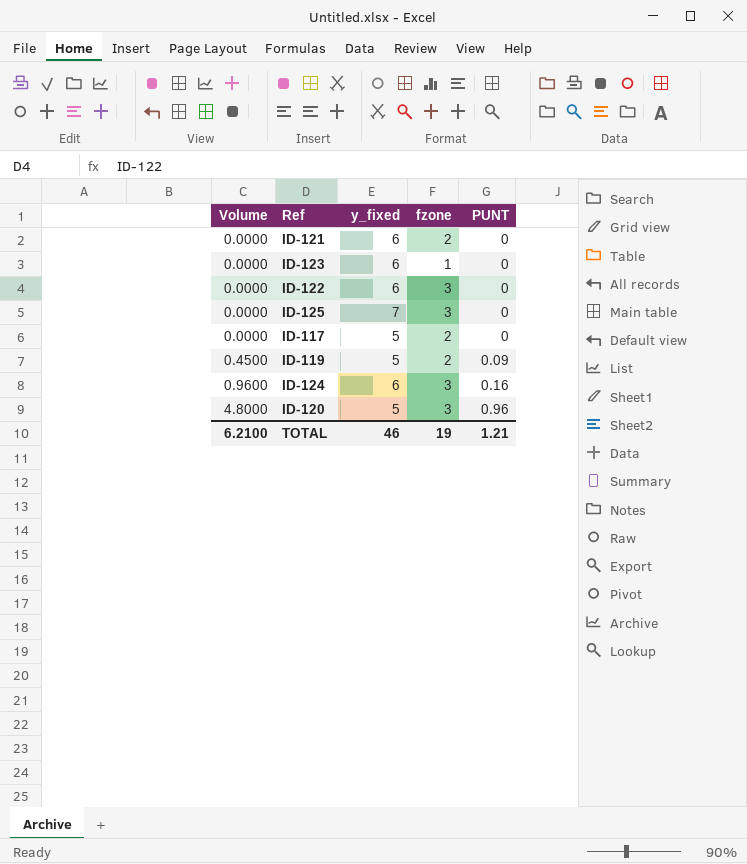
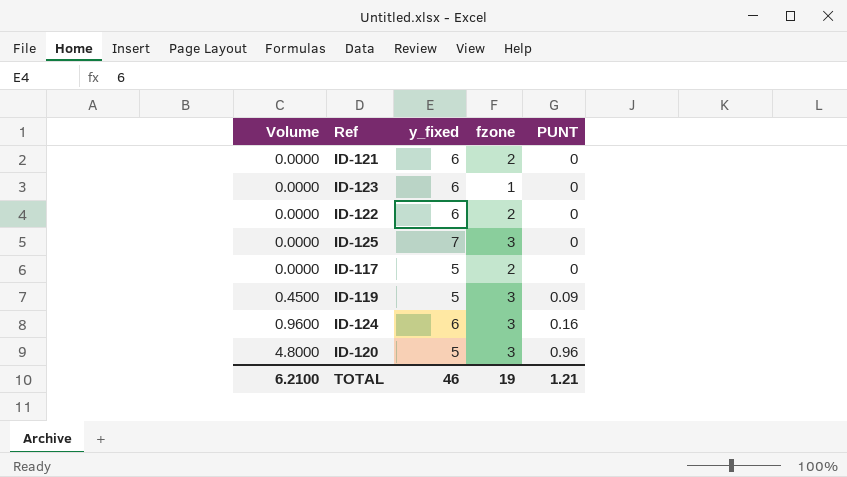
ID-122 | fzone: 3 -> 2
ID-119 | fzone: 2 -> 3

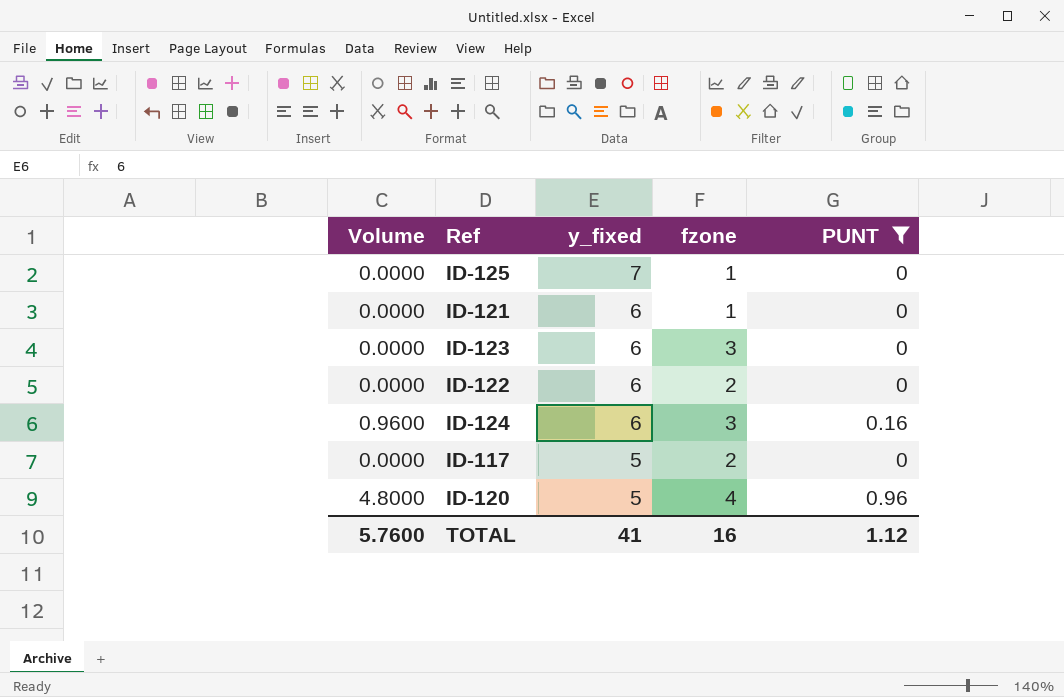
filter: none -> PUNT != 0.09
row order: Volume ascending -> y_fixed descending
ID-125 | fzone: 3 -> 1
ID-121 | fzone: 2 -> 1
ID-123 | fzone: 1 -> 3
ID-120 | fzone: 3 -> 4
TOTAL | Volume: 6.2100 -> 5.7600
TOTAL | y_fixed: 46 -> 41
TOTAL | fzone: 19 -> 16
TOTAL | PUNT: 1.21 -> 1.12

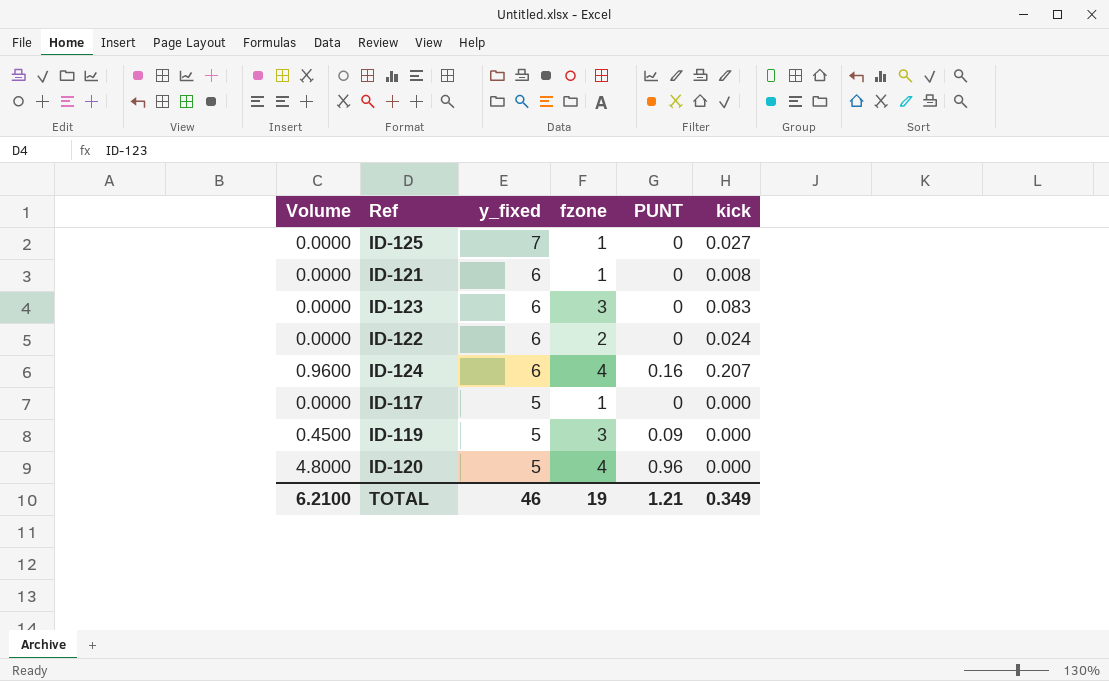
filter: PUNT != 0.09 -> none
column kick | position: none -> 6
ID-124 | fzone: 3 -> 4
ID-117 | fzone: 2 -> 1
TOTAL | Volume: 5.7600 -> 6.2100
TOTAL | y_fixed: 41 -> 46
TOTAL | fzone: 16 -> 19
TOTAL | PUNT: 1.12 -> 1.21

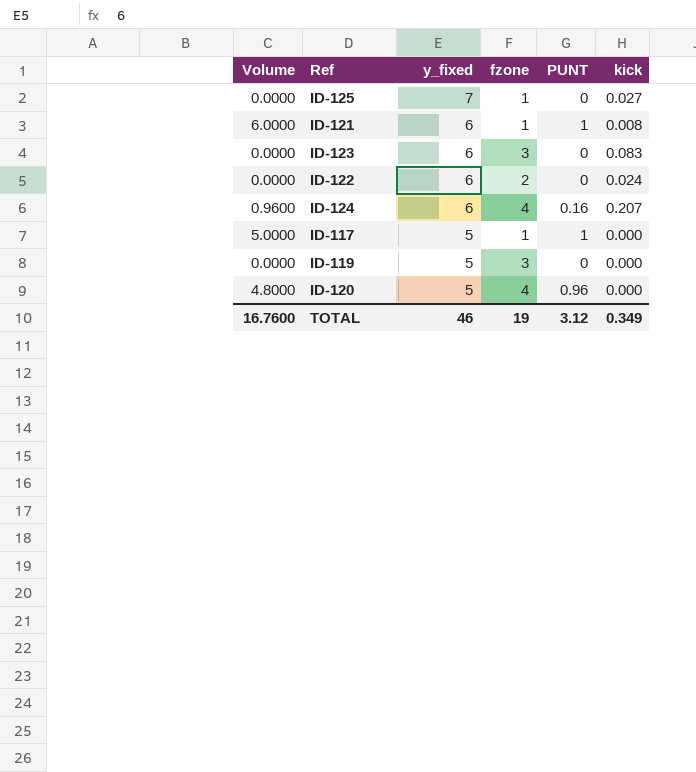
ID-121 | Volume: 0.0000 -> 6.0000
ID-121 | PUNT: 0 -> 1
ID-117 | Volume: 0.0000 -> 5.0000
ID-117 | PUNT: 0 -> 1
ID-119 | Volume: 0.4500 -> 0.0000
ID-119 | PUNT: 0.09 -> 0
TOTAL | Volume: 6.2100 -> 16.7600
TOTAL | PUNT: 1.21 -> 3.12

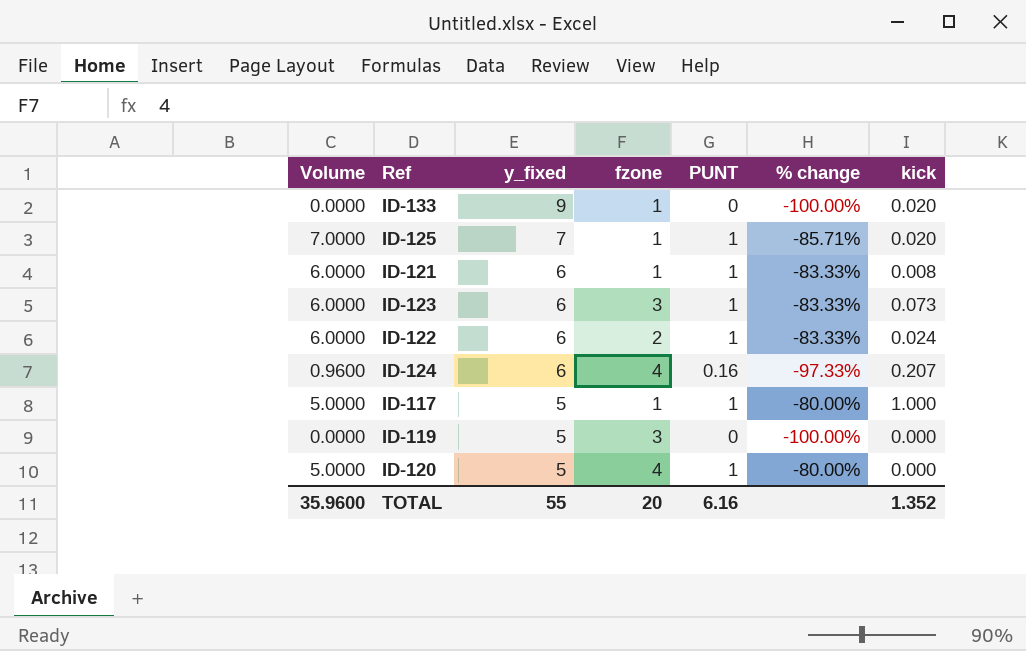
column % change | formula: none -> ([PUNT] - [y_fixed]) / [y_fixed]
row ID-133: none -> 0.0000 | 9 | 1 | 0 | -100.00% | 0.020
ID-125 | Volume: 0.0000 -> 7.0000
ID-125 | PUNT: 0 -> 1
ID-125 | kick: 0.027 -> 0.020
ID-123 | Volume: 0.0000 -> 6.0000
ID-123 | PUNT: 0 -> 1
ID-123 | kick: 0.083 -> 0.073
ID-122 | Volume: 0.0000 -> 6.0000
ID-122 | PUNT: 0 -> 1
ID-117 | kick: 0.000 -> 1.000
ID-120 | Volume: 4.8000 -> 5.0000
ID-120 | PUNT: 0.96 -> 1
TOTAL | Volume: 16.7600 -> 35.9600
TOTAL | y_fixed: 46 -> 55
TOTAL | fzone: 19 -> 20
TOTAL | PUNT: 3.12 -> 6.16
TOTAL | kick: 0.349 -> 1.352

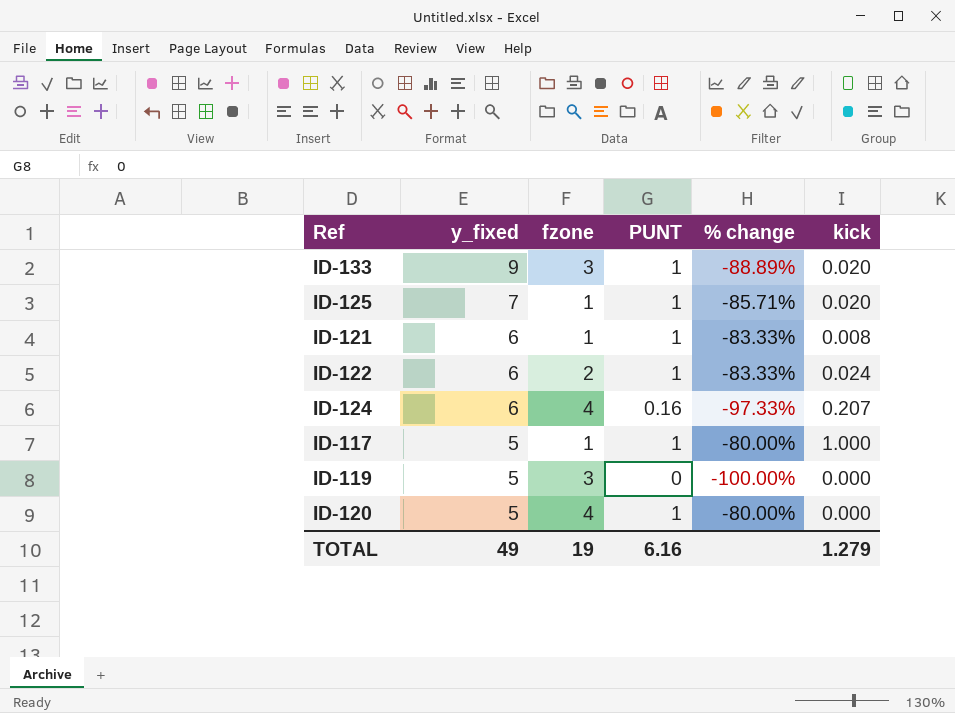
column Volume | formula: [y_fixed] * [PUNT] -> none
row ID-123: 6.0000 | 6 | 3 | 1 | -83.33% | 0.073 -> none
ID-133 | fzone: 1 -> 3
ID-133 | PUNT: 0 -> 1
ID-133 | % change: -100.00% -> -88.89%
TOTAL | y_fixed: 55 -> 49
TOTAL | fzone: 20 -> 19
TOTAL | kick: 1.352 -> 1.279

